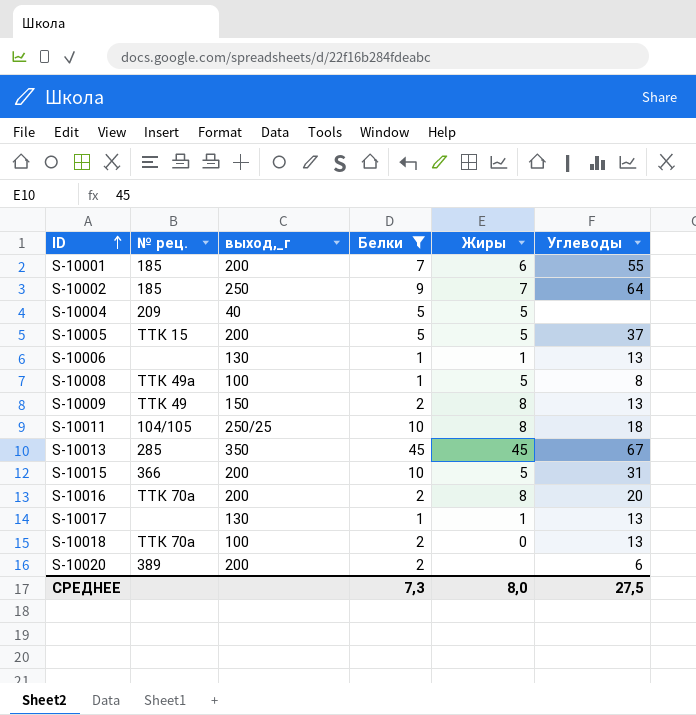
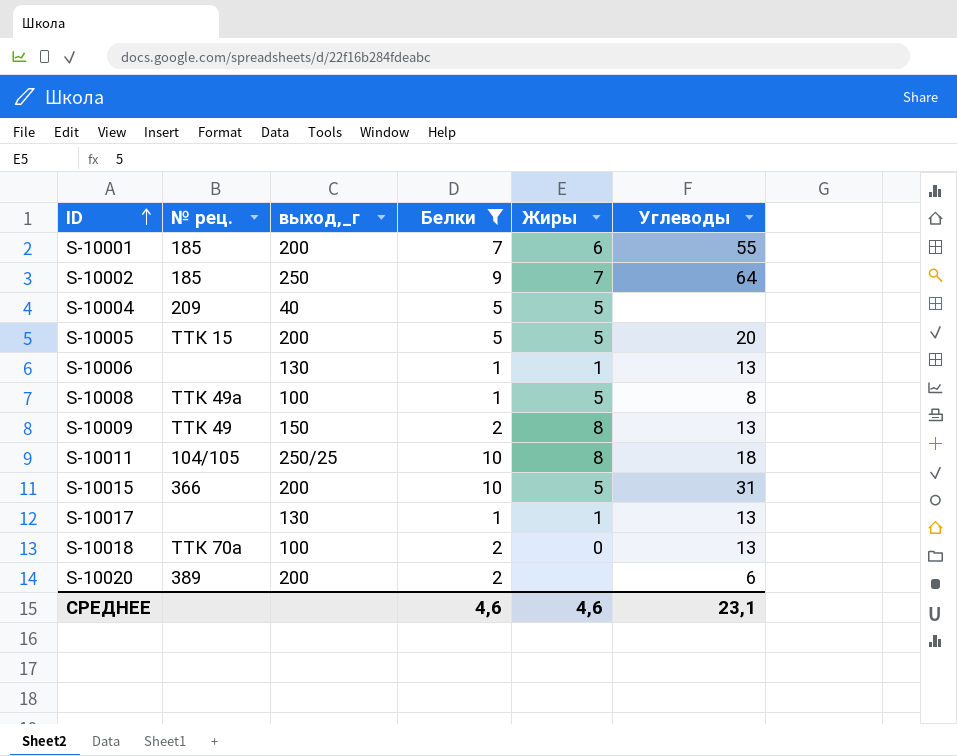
row S-10013: 285 | 350 | 45 | 45 | 67 -> none
row S-10016: ТТК 70а | 200 | 2 | 8 | 20 -> none
S-10005 | Углеводы: 37 -> 20
СРЕДНЕЕ | Белки: 7,3 -> 4,6
СРЕДНЕЕ | Жиры: 8,0 -> 4,6
СРЕДНЕЕ | Углеводы: 27,5 -> 23,1

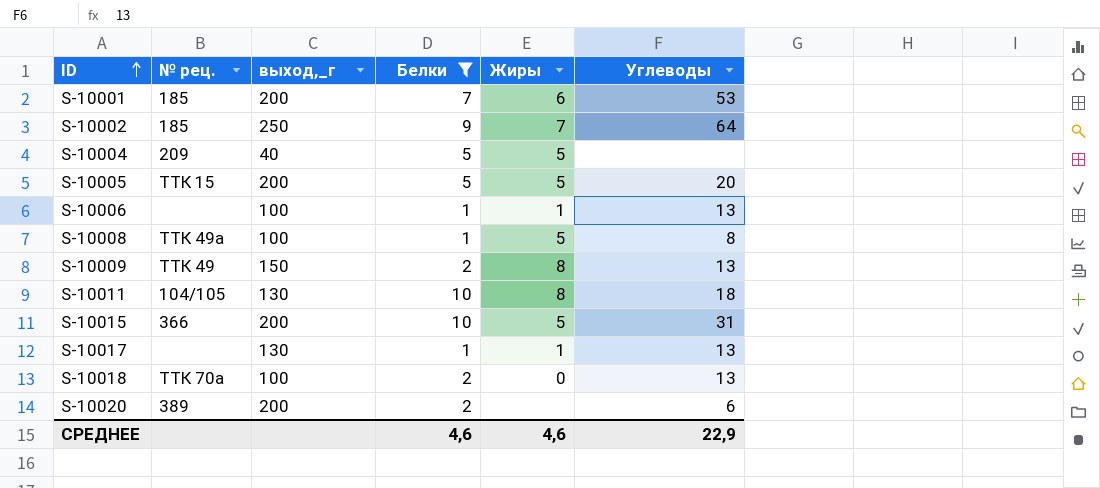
S-10001 | Углеводы: 55 -> 53
S-10006 | выход,_г: 130 -> 100
S-10011 | выход,_г: 250/25 -> 130
СРЕДНЕЕ | Углеводы: 23,1 -> 22,9

